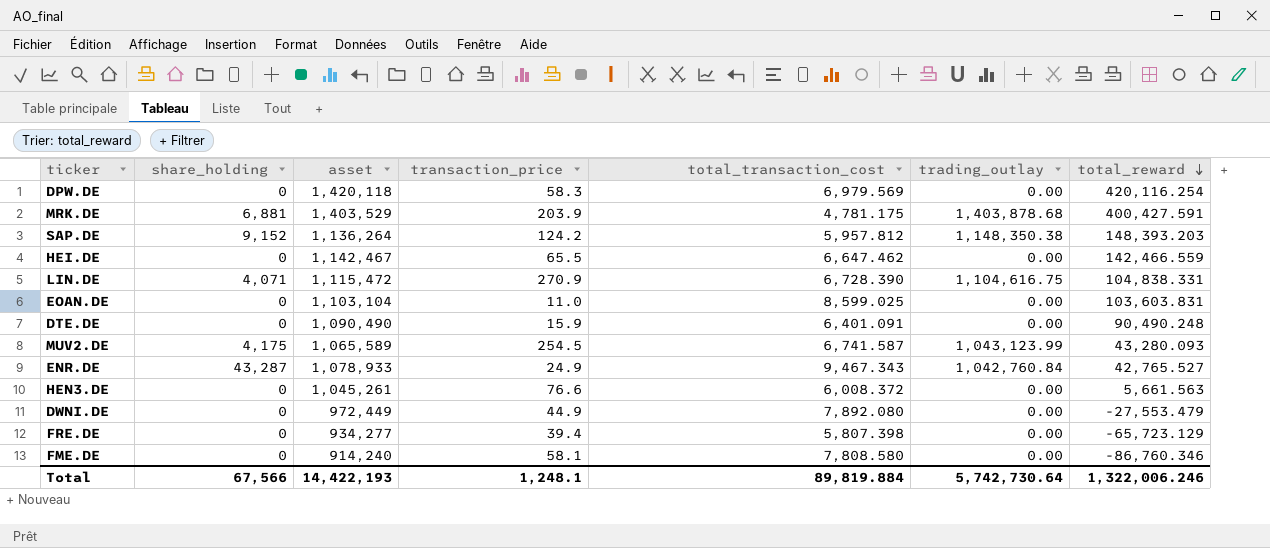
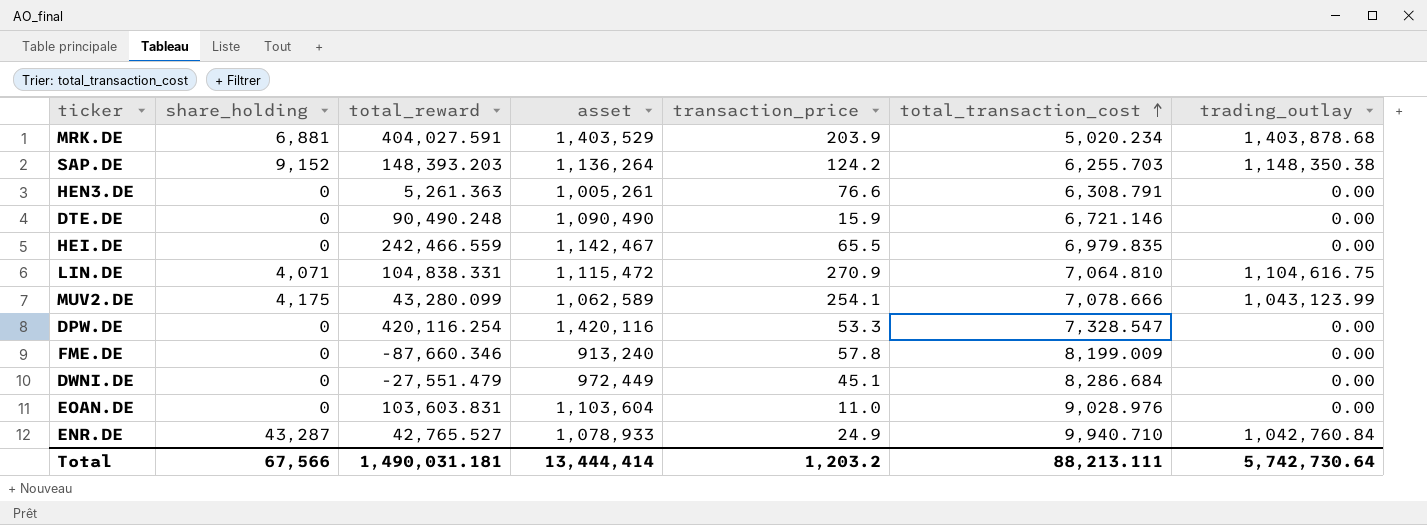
row order: total_reward descending -> total_transaction_cost ascending
column total_reward | position: 7 -> 3
row FRE.DE: 0 | 934,277 | 39.4 | 5,807.398 | 0.00 | -65,723.129 -> none
MRK.DE | total_reward: 400,427.591 -> 404,027.591
MRK.DE | total_transaction_cost: 4,781.175 -> 5,020.234
SAP.DE | total_transaction_cost: 5,957.812 -> 6,255.703
HEN3.DE | total_reward: 5,661.563 -> 5,261.363
HEN3.DE | asset: 1,045,261 -> 1,005,261
HEN3.DE | total_transaction_cost: 6,008.372 -> 6,308.791
DTE.DE | total_transaction_cost: 6,401.091 -> 6,721.146
HEI.DE | total_reward: 142,466.559 -> 242,466.559
HEI.DE | total_transaction_cost: 6,647.462 -> 6,979.835
LIN.DE | total_transaction_cost: 6,728.390 -> 7,064.810
MUV2.DE | total_reward: 43,280.093 -> 43,280.099
MUV2.DE | asset: 1,065,589 -> 1,062,589
MUV2.DE | transaction_price: 254.5 -> 254.1
MUV2.DE | total_transaction_cost: 6,741.587 -> 7,078.666
DPW.DE | asset: 1,420,118 -> 1,420,116
DPW.DE | transaction_price: 58.3 -> 53.3
DPW.DE | total_transaction_cost: 6,979.569 -> 7,328.547
FME.DE | total_reward: -86,760.346 -> -87,660.346
FME.DE | asset: 914,240 -> 913,240
FME.DE | transaction_price: 58.1 -> 57.8
FME.DE | total_transaction_cost: 7,808.580 -> 8,199.009
DWNI.DE | total_reward: -27,553.479 -> -27,551.479
DWNI.DE | transaction_price: 44.9 -> 45.1
DWNI.DE | total_transaction_cost: 7,892.080 -> 8,286.684
EOAN.DE | asset: 1,103,104 -> 1,103,604
EOAN.DE | total_transaction_cost: 8,599.025 -> 9,028.976
ENR.DE | total_transaction_cost: 9,467.343 -> 9,940.710
Total | total_reward: 1,322,006.246 -> 1,490,031.181
Total | asset: 14,422,193 -> 13,444,414
Total | transaction_price: 1,248.1 -> 1,203.2
Total | total_transaction_cost: 89,819.884 -> 88,213.111

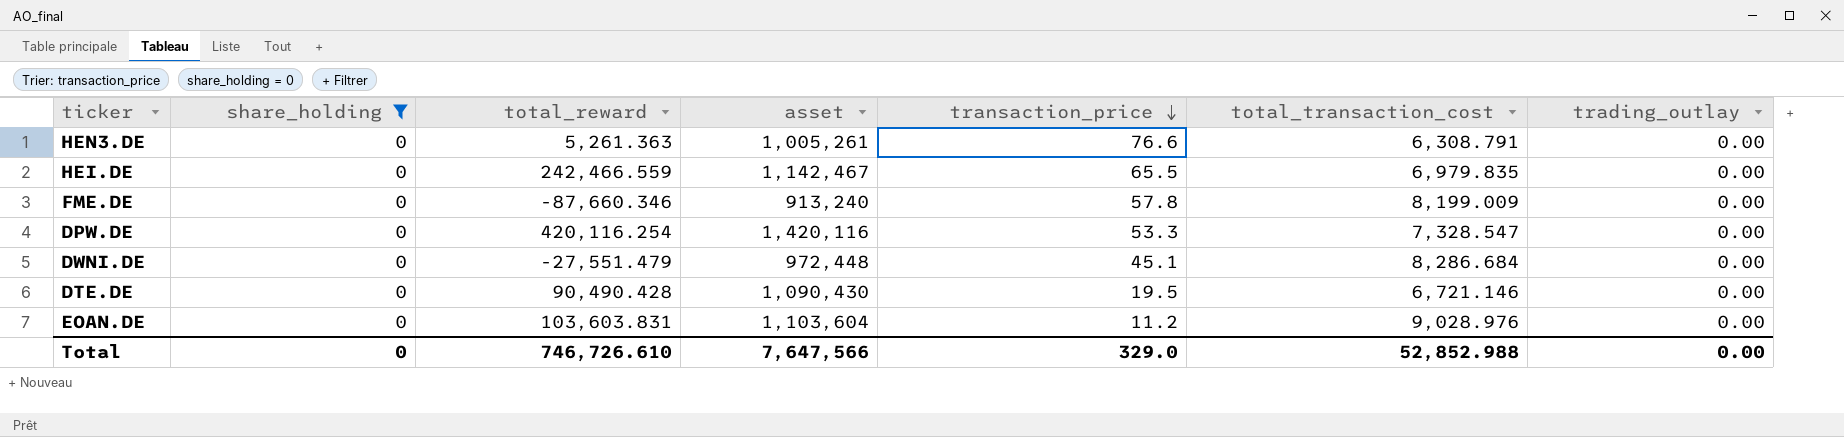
filter: none -> share_holding = 0
row order: total_transaction_cost ascending -> transaction_price descending
DWNI.DE | asset: 972,449 -> 972,448
DTE.DE | total_reward: 90,490.248 -> 90,490.428
DTE.DE | asset: 1,090,490 -> 1,090,430
DTE.DE | transaction_price: 15.9 -> 19.5
EOAN.DE | transaction_price: 11.0 -> 11.2
Total | share_holding: 67,566 -> 0
Total | total_reward: 1,490,031.181 -> 746,726.610
Total | asset: 13,444,414 -> 7,647,566
Total | transaction_price: 1,203.2 -> 329.0
Total | total_transaction_cost: 88,213.111 -> 52,852.988
Total | trading_outlay: 5,742,730.64 -> 0.00

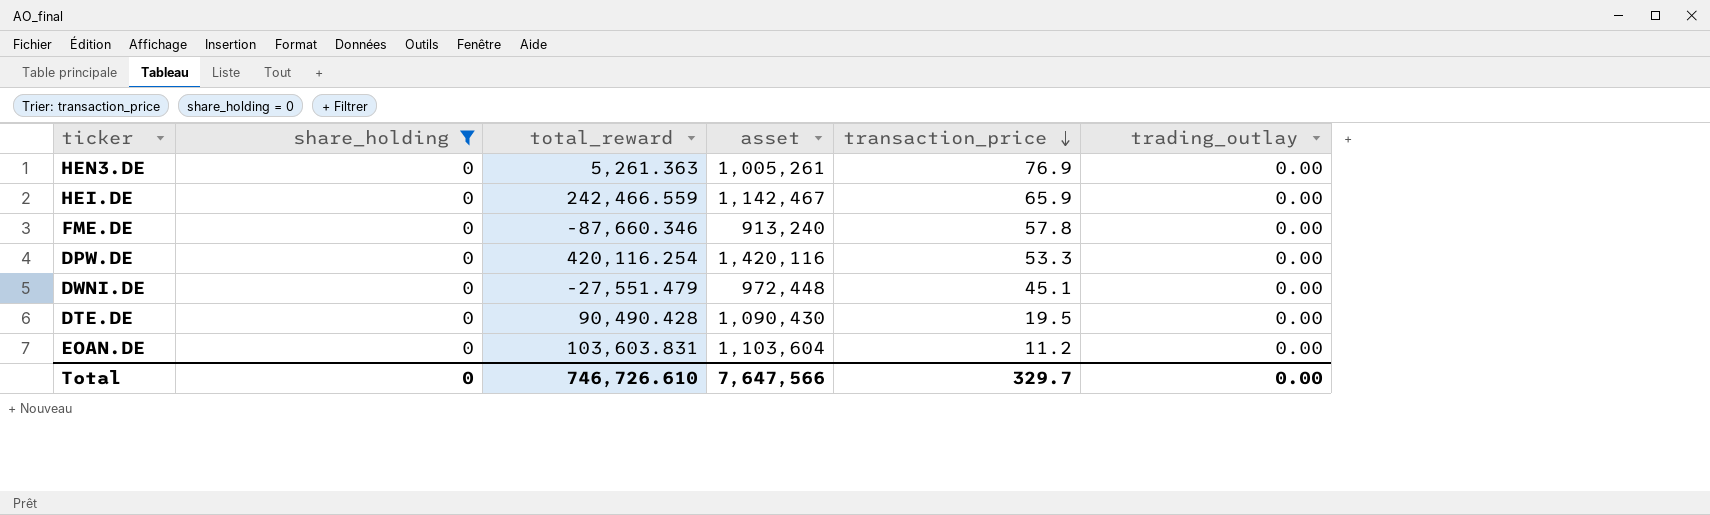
column total_transaction_cost | position: 6 -> none
HEN3.DE | transaction_price: 76.6 -> 76.9
HEI.DE | transaction_price: 65.5 -> 65.9
Total | transaction_price: 329.0 -> 329.7

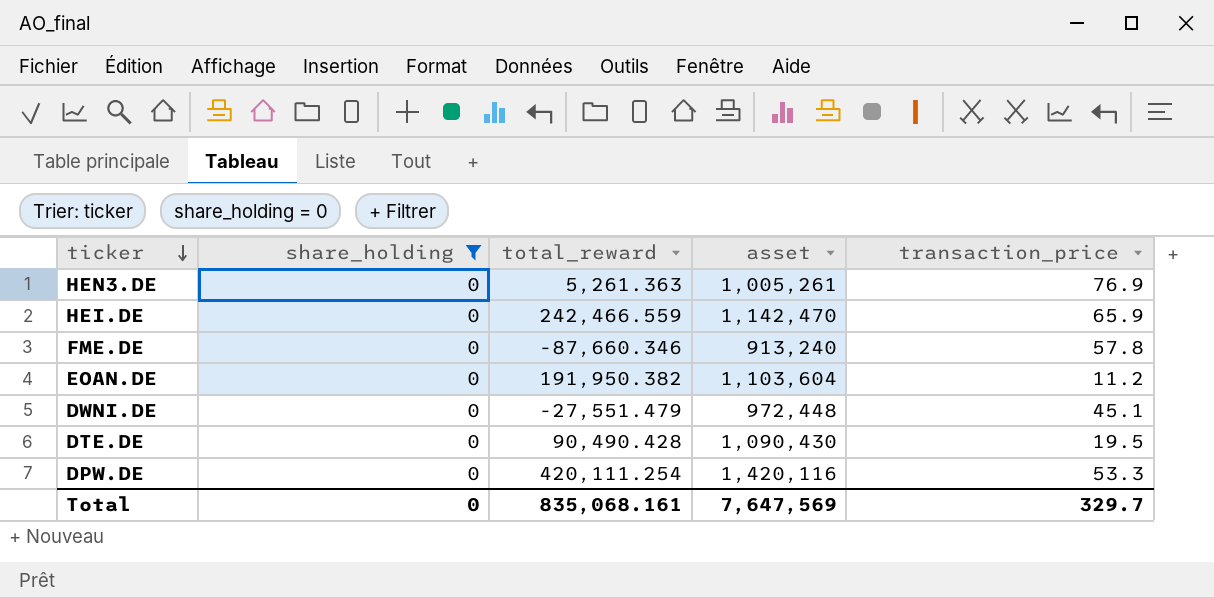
row order: transaction_price descending -> ticker descending
column trading_outlay | position: 6 -> none
HEI.DE | asset: 1,142,467 -> 1,142,470
EOAN.DE | total_reward: 103,603.831 -> 191,950.382
DPW.DE | total_reward: 420,116.254 -> 420,111.254
Total | total_reward: 746,726.610 -> 835,068.161
Total | asset: 7,647,566 -> 7,647,569

